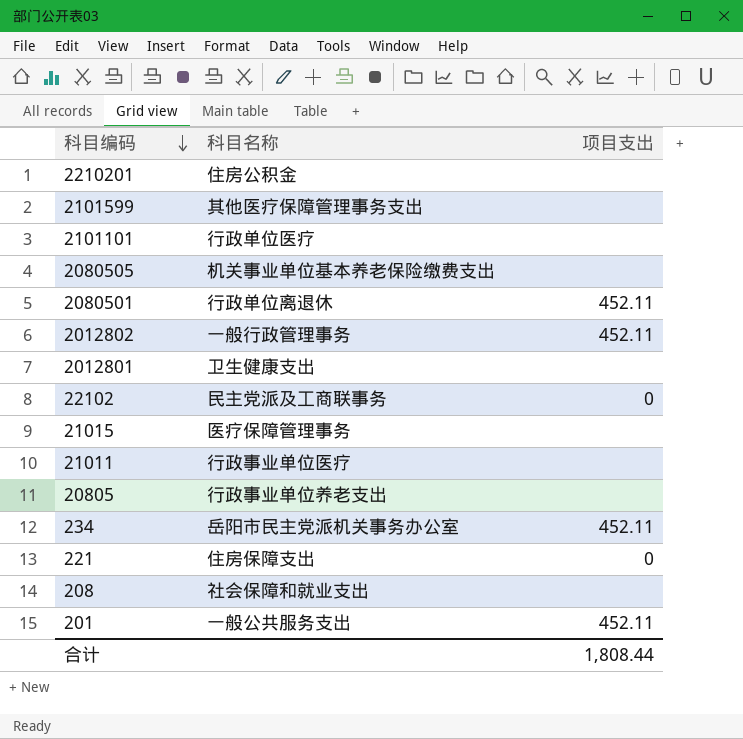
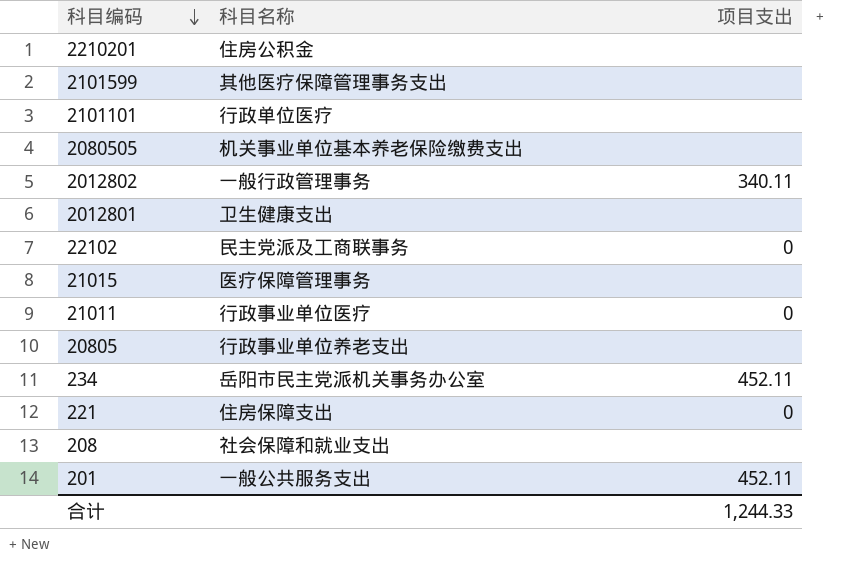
row 2080501: 行政单位离退休 | 452.11 -> none
2012802 | 项目支出: 452.11 -> 340.11
21011 | 项目支出: none -> 0
合计 | 项目支出: 1,808.44 -> 1,244.33

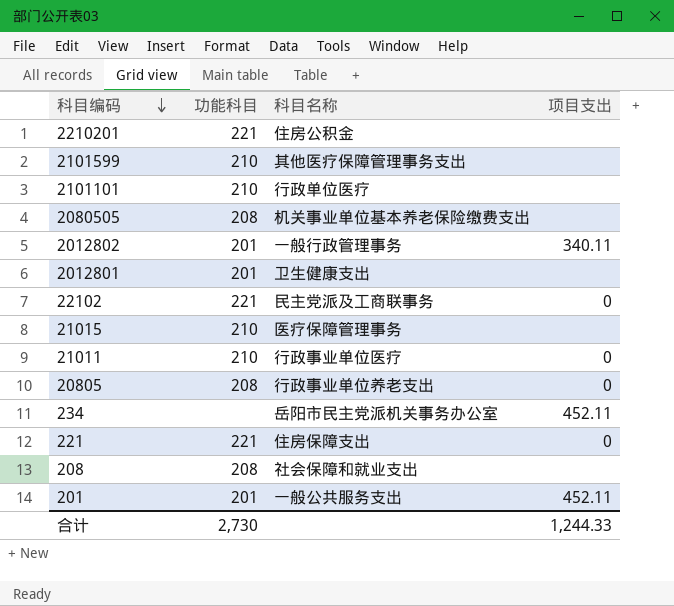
column 功能科目 | position: none -> 2
20805 | 项目支出: none -> 0

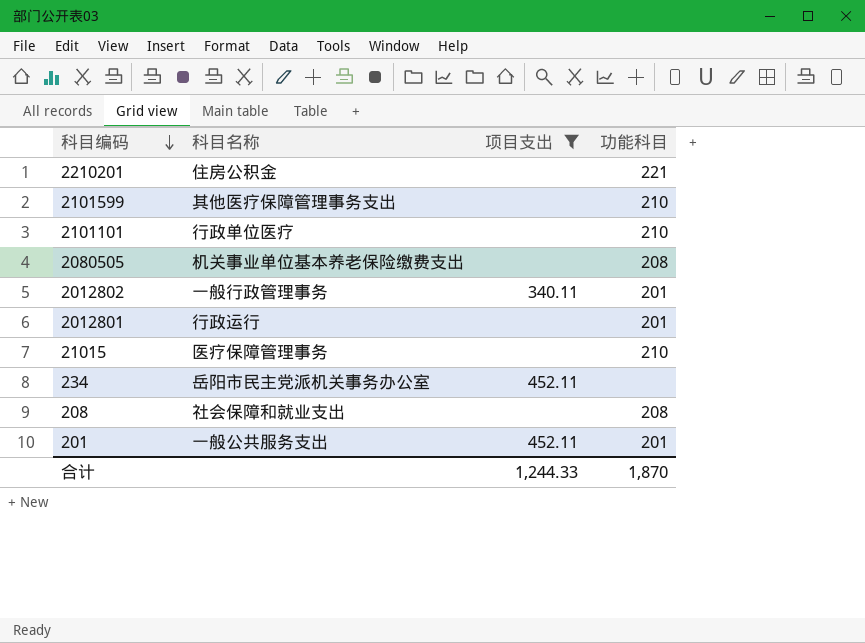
filter: none -> 项目支出 != 0
column 功能科目 | position: 2 -> 4
2012801 | 科目名称: 卫生健康支出 -> 行政运行
合计 | 功能科目: 2,730 -> 1,870

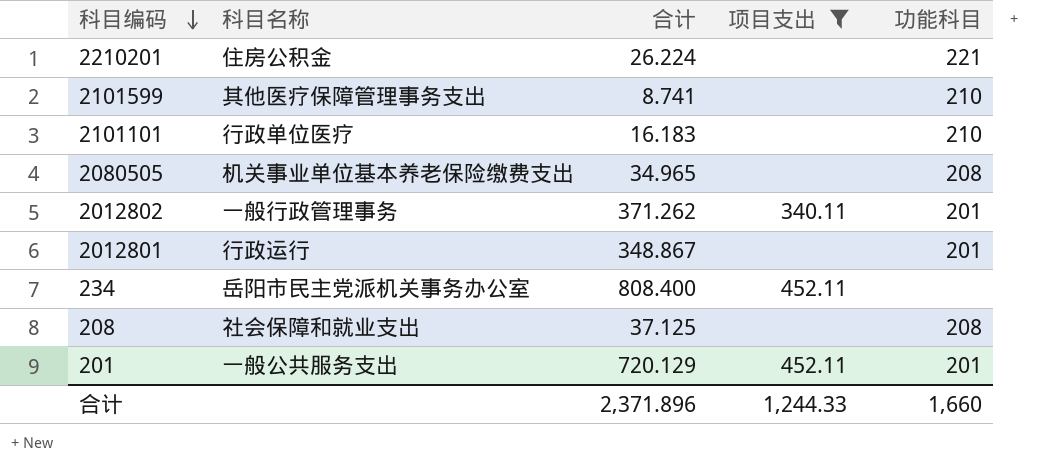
column 合计 | position: none -> 3
row 21015: 医疗保障管理事务 | none | 210 -> none
合计 | 功能科目: 1,870 -> 1,660

